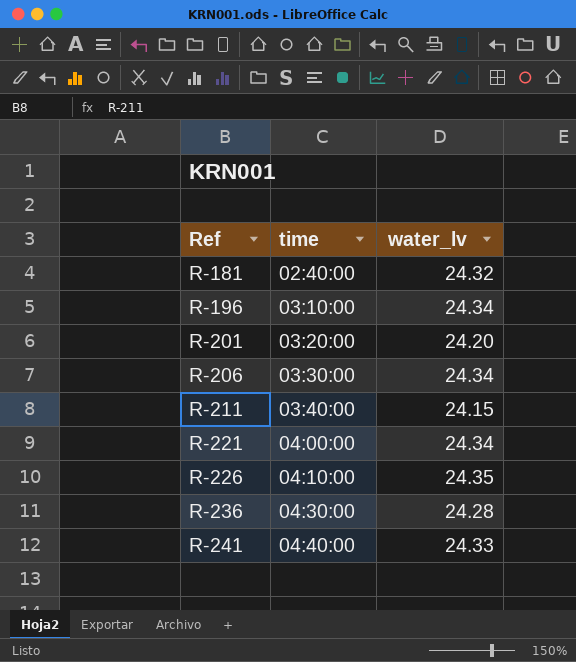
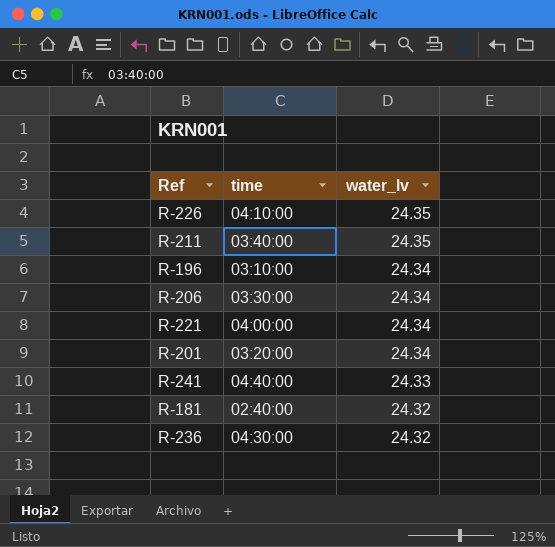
row order: Ref ascending -> water_lv descending
R-211 | water_lv: 24.15 -> 24.35
R-201 | water_lv: 24.20 -> 24.34
R-236 | water_lv: 24.28 -> 24.32

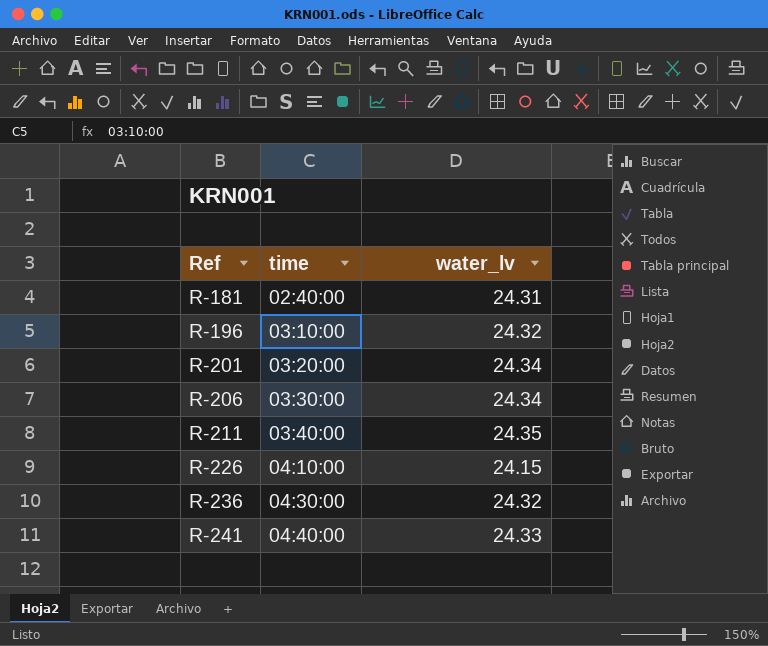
row order: water_lv descending -> Ref ascending
row R-221: 04:00:00 | 24.34 -> none
R-181 | water_lv: 24.32 -> 24.31
R-196 | water_lv: 24.34 -> 24.32
R-226 | water_lv: 24.35 -> 24.15

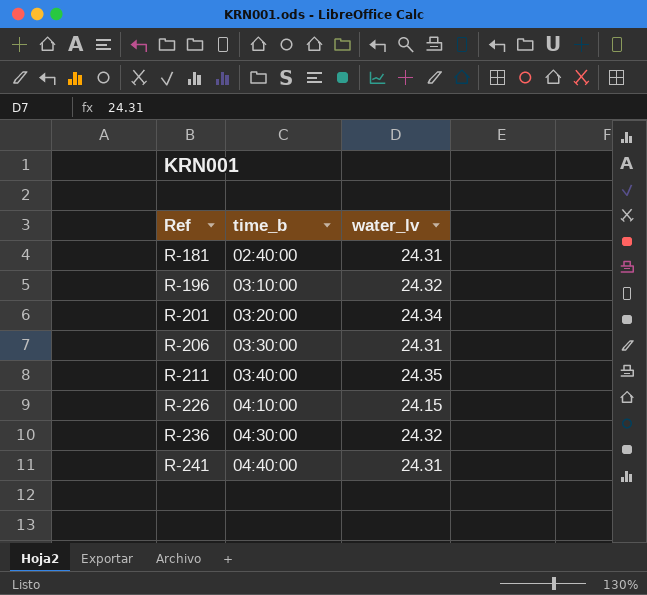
column name: time -> time_b
R-206 | water_lv: 24.34 -> 24.31
R-241 | water_lv: 24.33 -> 24.31

